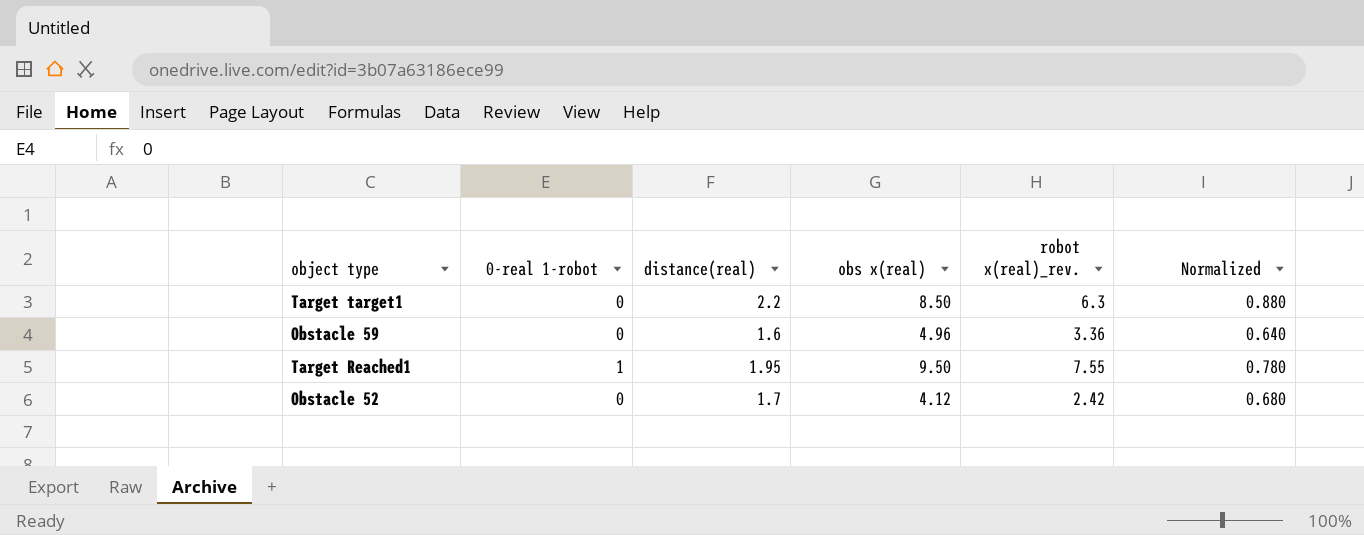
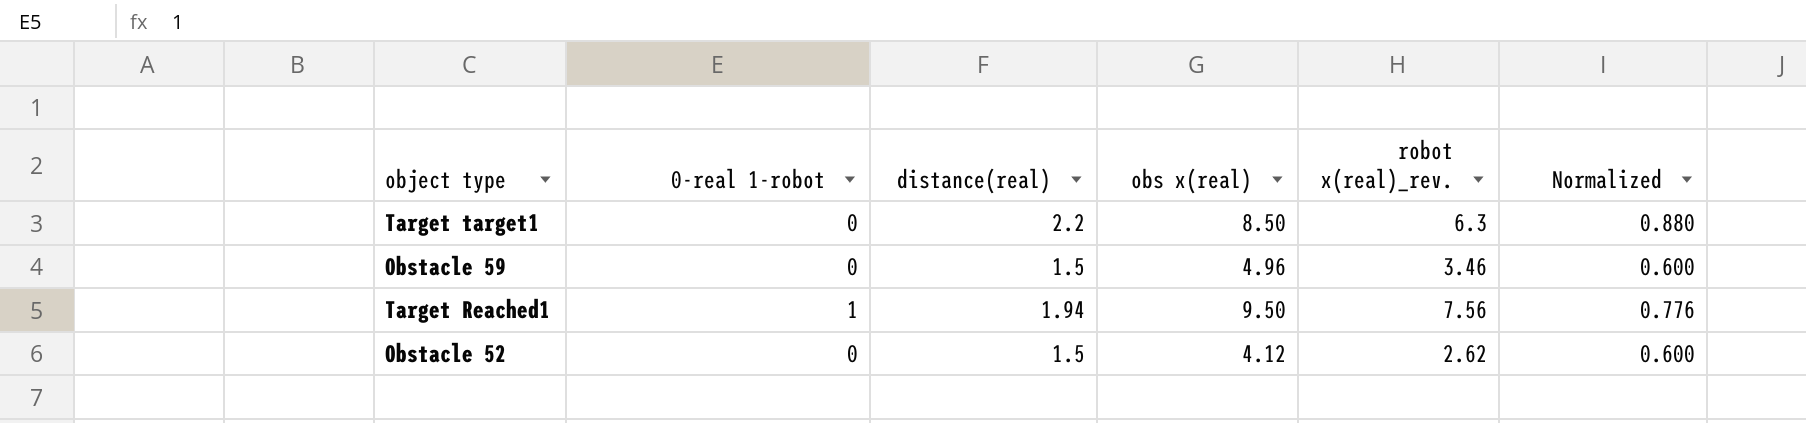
Obstacle 59 | distance(real): 1.6 -> 1.5
Obstacle 59 | robot x(real)_rev.: 3.36 -> 3.46
Obstacle 59 | Normalized: 0.640 -> 0.600
Target Reached1 | distance(real): 1.95 -> 1.94
Target Reached1 | robot x(real)_rev.: 7.55 -> 7.56
Target Reached1 | Normalized: 0.780 -> 0.776
Obstacle 52 | distance(real): 1.7 -> 1.5
Obstacle 52 | robot x(real)_rev.: 2.42 -> 2.62
Obstacle 52 | Normalized: 0.680 -> 0.600

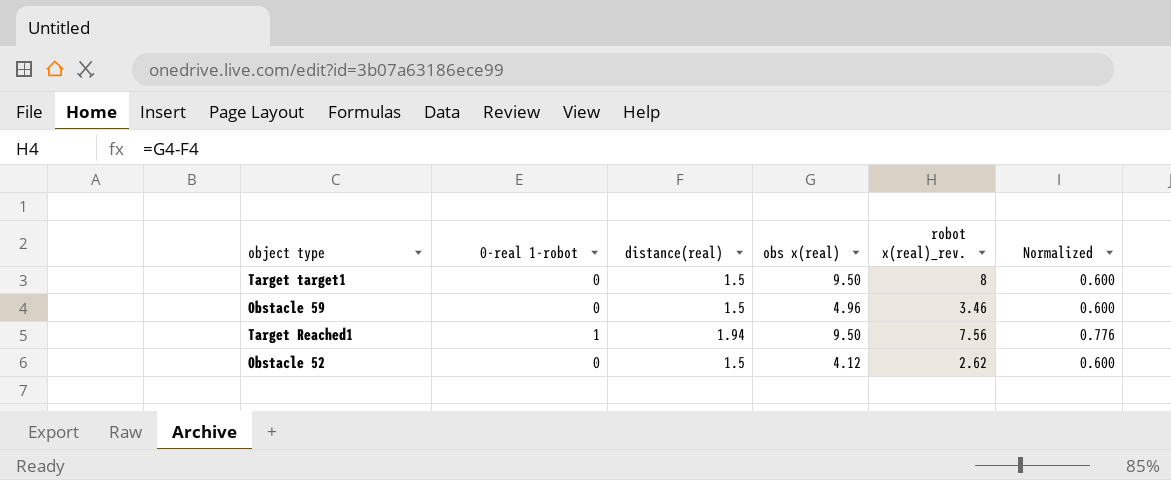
Target target1 | distance(real): 2.2 -> 1.5
Target target1 | obs x(real): 8.50 -> 9.50
Target target1 | robot x(real)_rev.: 6.3 -> 8
Target target1 | Normalized: 0.880 -> 0.600

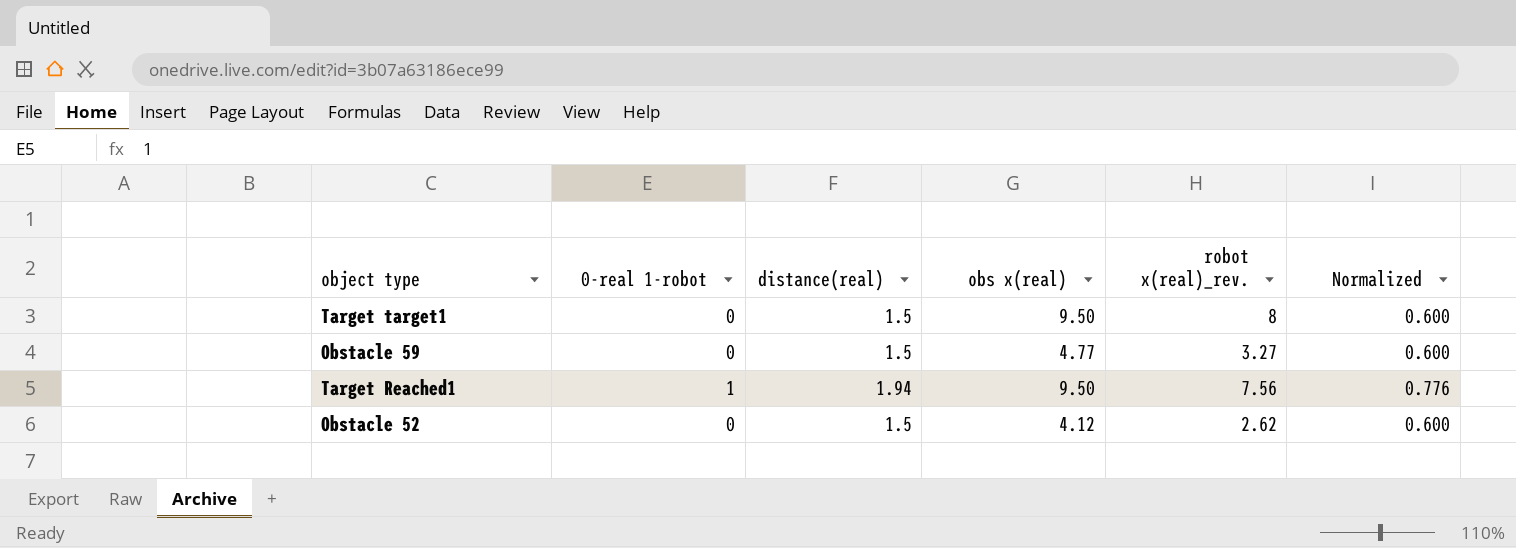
Obstacle 59 | obs x(real): 4.96 -> 4.77
Obstacle 59 | robot x(real)_rev.: 3.46 -> 3.27

